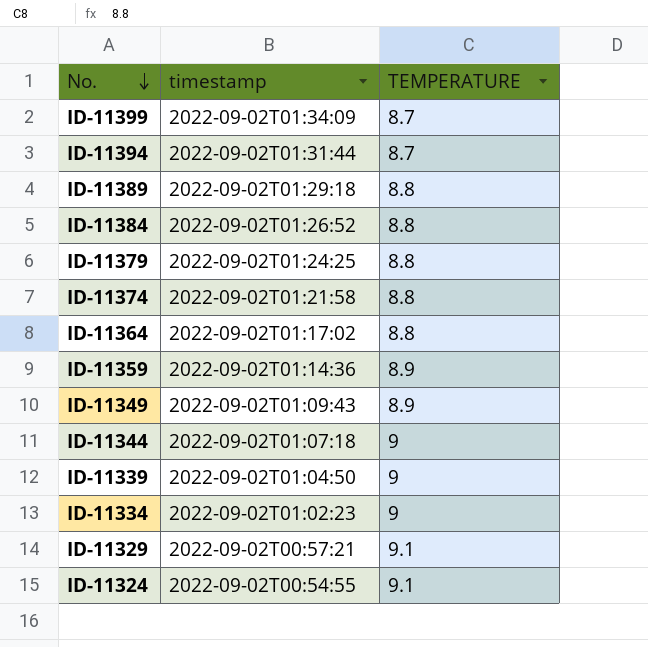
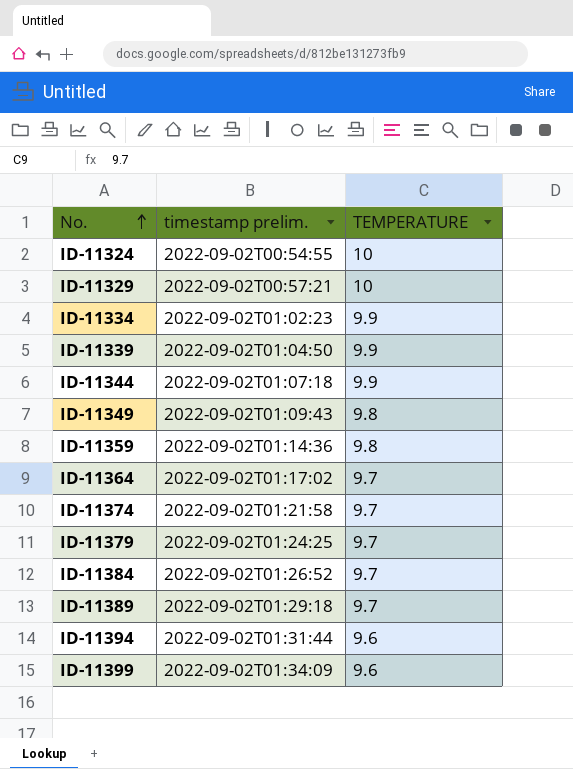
row order: No. descending -> No. ascending
column name: timestamp -> timestamp prelim.
ID-11324 | TEMPERATURE: 9.1 -> 10
ID-11329 | TEMPERATURE: 9.1 -> 10
ID-11334 | TEMPERATURE: 9 -> 9.9
ID-11339 | TEMPERATURE: 9 -> 9.9
ID-11344 | TEMPERATURE: 9 -> 9.9
ID-11349 | TEMPERATURE: 8.9 -> 9.8
ID-11359 | TEMPERATURE: 8.9 -> 9.8
ID-11364 | TEMPERATURE: 8.8 -> 9.7
ID-11374 | TEMPERATURE: 8.8 -> 9.7
ID-11379 | TEMPERATURE: 8.8 -> 9.7
ID-11384 | TEMPERATURE: 8.8 -> 9.7
ID-11389 | TEMPERATURE: 8.8 -> 9.7
ID-11394 | TEMPERATURE: 8.7 -> 9.6
ID-11399 | TEMPERATURE: 8.7 -> 9.6

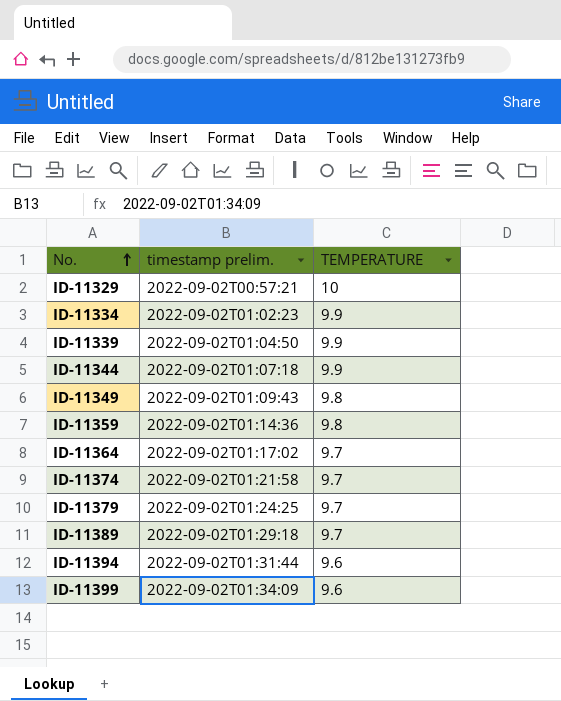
row ID-11324: 2022-09-02T00:54:55 | 10 -> none
row ID-11384: 2022-09-02T01:26:52 | 9.7 -> none

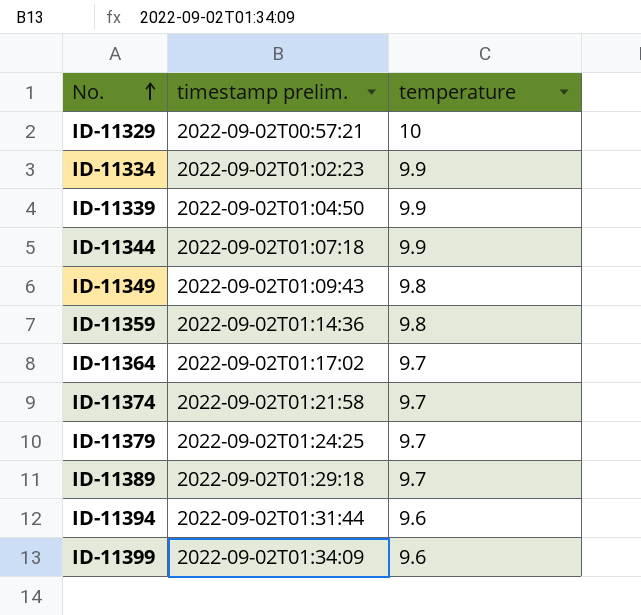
column name: TEMPERATURE -> temperature

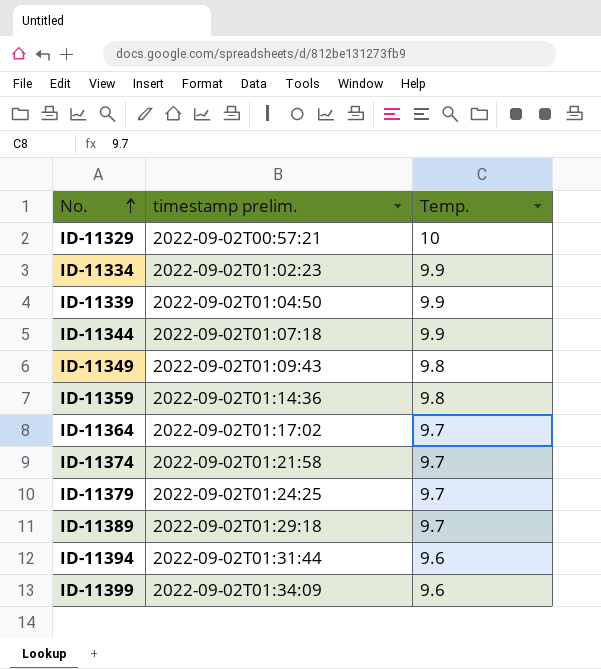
column name: temperature -> Temp.

